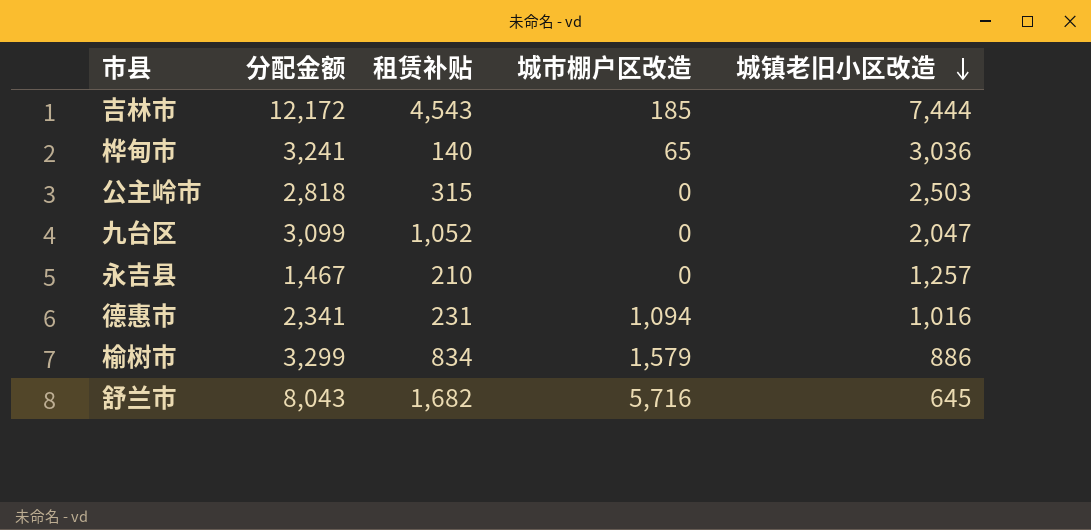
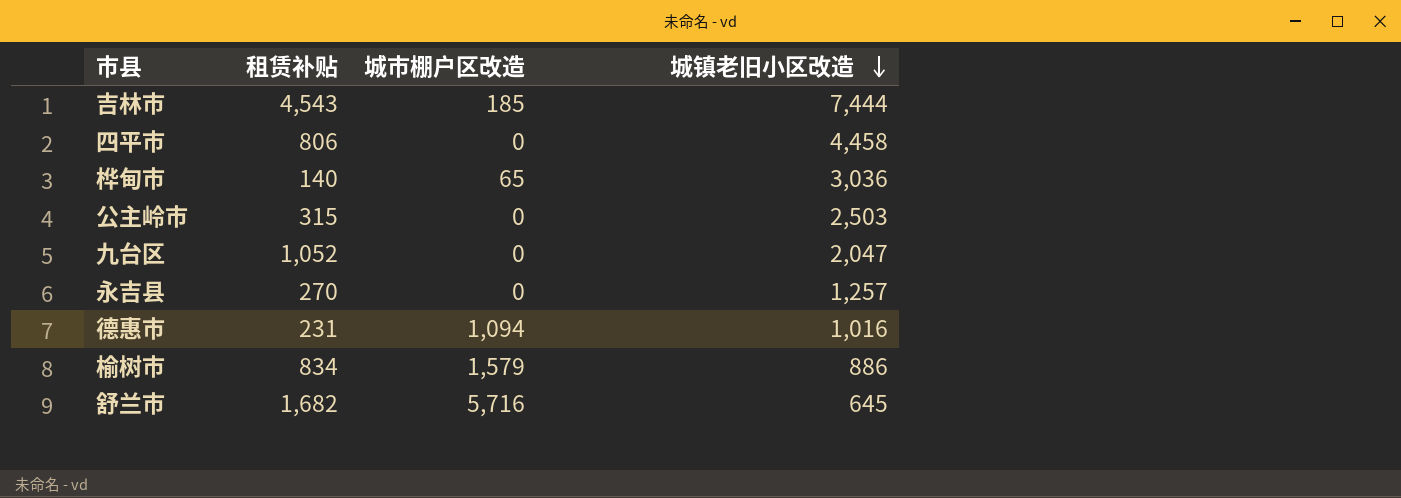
column 分配金额 | formula: [租赁补贴] + [城市棚户区改造] + [城镇老旧小区改造] -> none
row 四平市: none -> 806 | 0 | 4,458
永吉县 | 租赁补贴: 210 -> 270

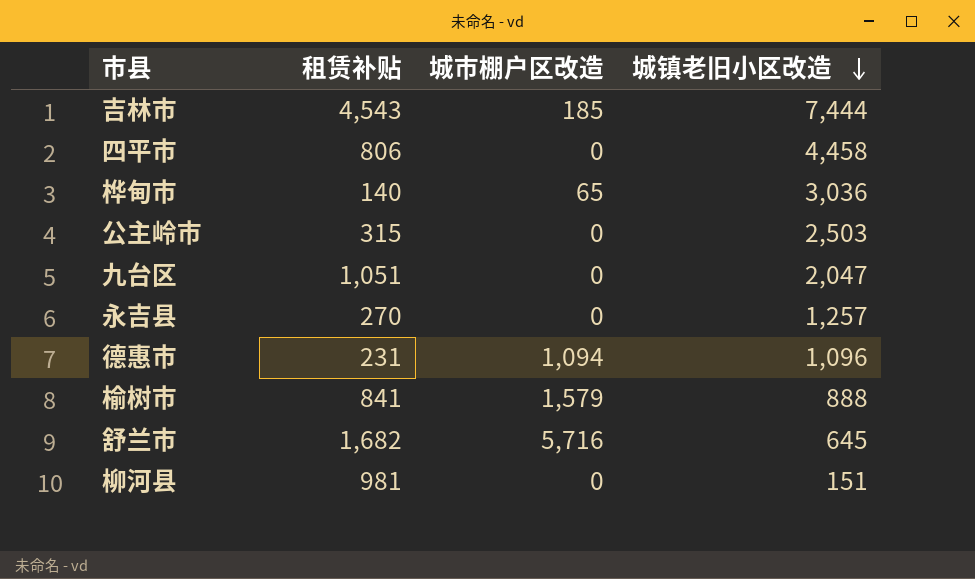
九台区 | 租赁补贴: 1,052 -> 1,051
德惠市 | 城镇老旧小区改造: 1,016 -> 1,096
榆树市 | 租赁补贴: 834 -> 841
榆树市 | 城镇老旧小区改造: 886 -> 888
row 柳河县: none -> 981 | 0 | 151

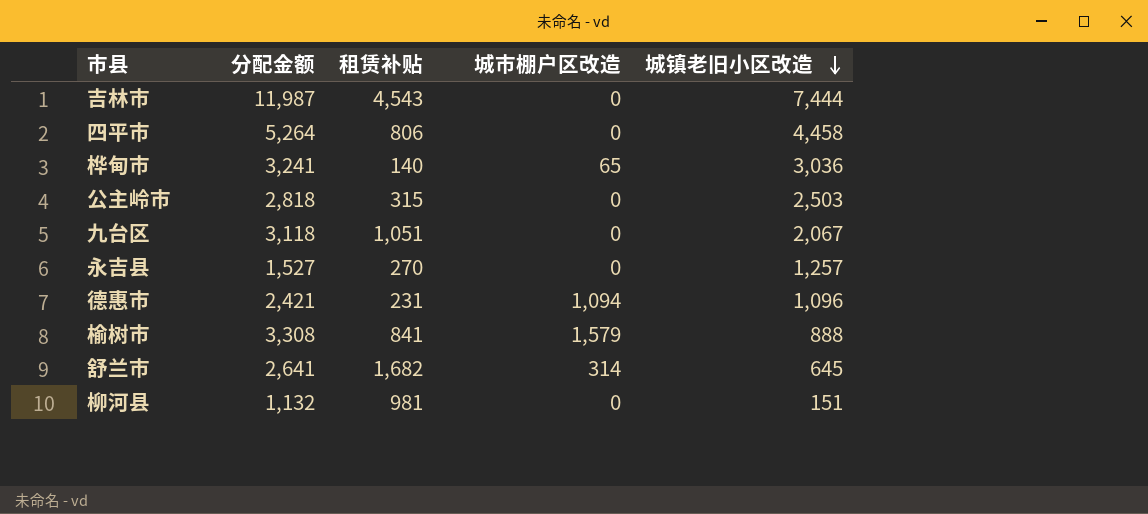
column 分配金额 | formula: none -> [租赁补贴] + [城市棚户区改造] + [城镇老旧小区改造]
吉林市 | 城市棚户区改造: 185 -> 0
九台区 | 城镇老旧小区改造: 2,047 -> 2,067
舒兰市 | 城市棚户区改造: 5,716 -> 314

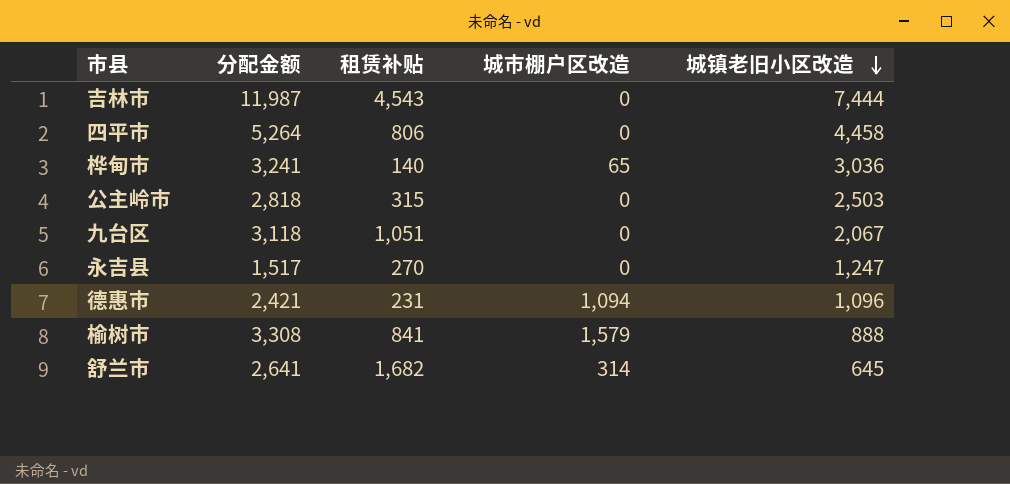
row 柳河县: 1,132 | 981 | 0 | 151 -> none
永吉县 | 分配金额: 1,527 -> 1,517
永吉县 | 城镇老旧小区改造: 1,257 -> 1,247

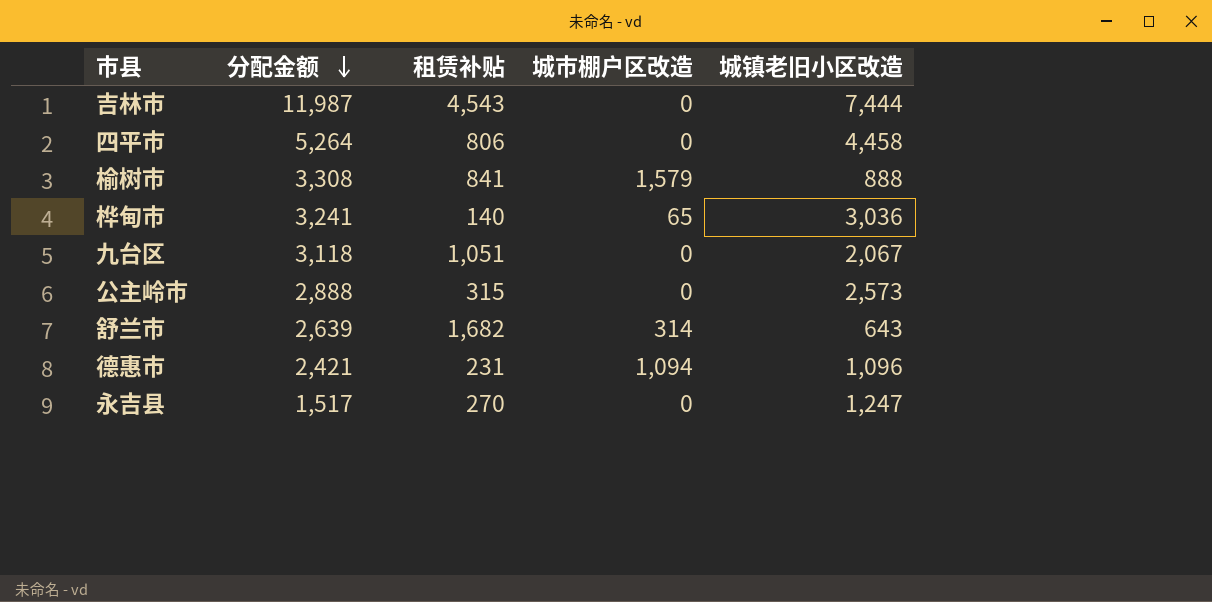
row order: 城镇老旧小区改造 descending -> 分配金额 descending
公主岭市 | 分配金额: 2,818 -> 2,888
公主岭市 | 城镇老旧小区改造: 2,503 -> 2,573
舒兰市 | 分配金额: 2,641 -> 2,639
舒兰市 | 城镇老旧小区改造: 645 -> 643

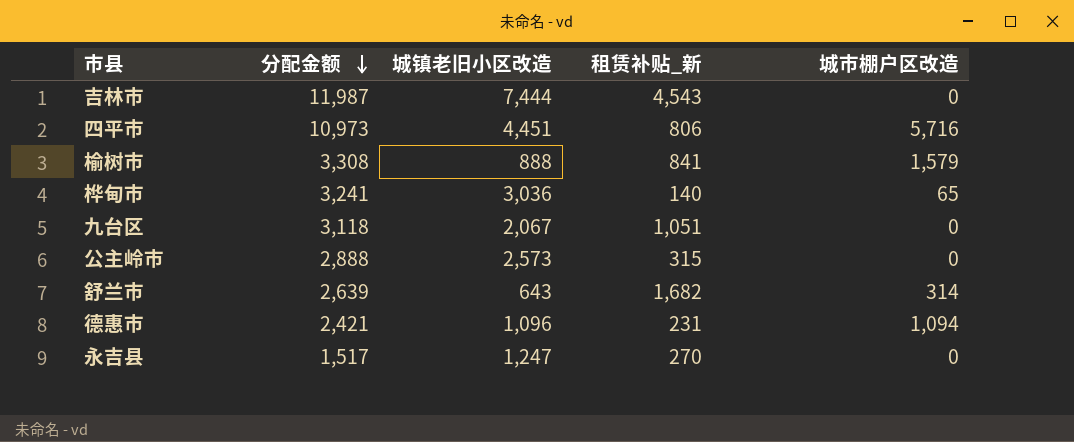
column 城镇老旧小区改造 | position: 5 -> 3
column name: 租赁补贴 -> 租赁补贴_新
四平市 | 分配金额: 5,264 -> 10,973
四平市 | 城镇老旧小区改造: 4,458 -> 4,451
四平市 | 城市棚户区改造: 0 -> 5,716

